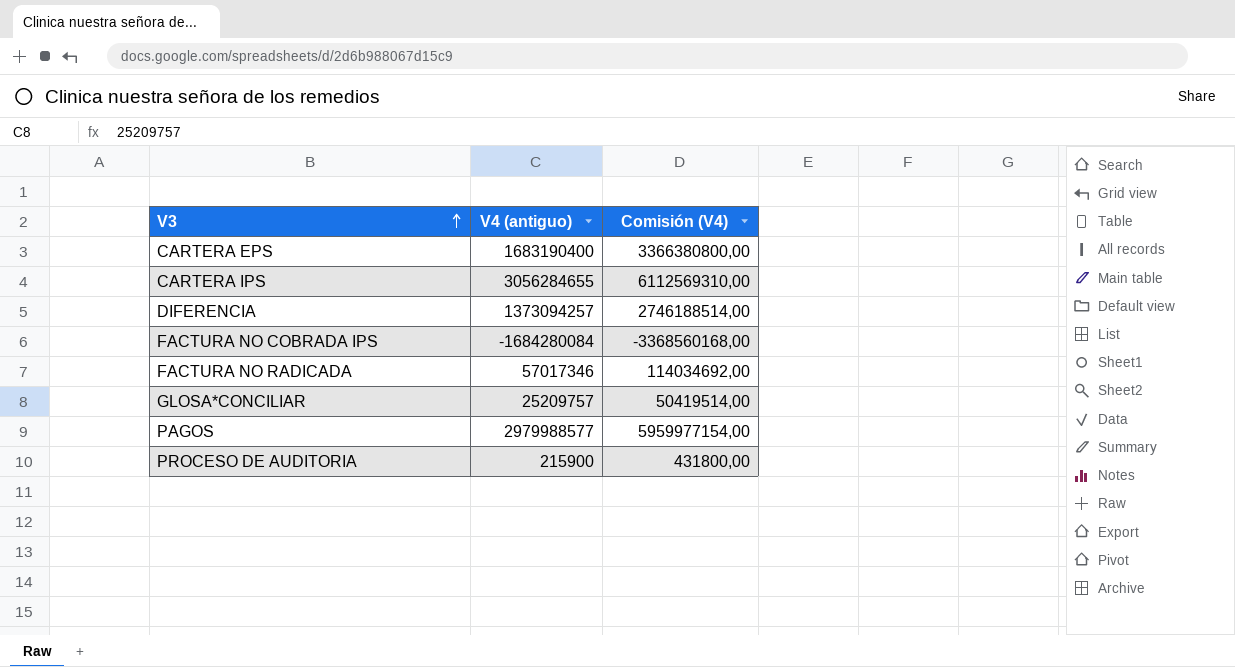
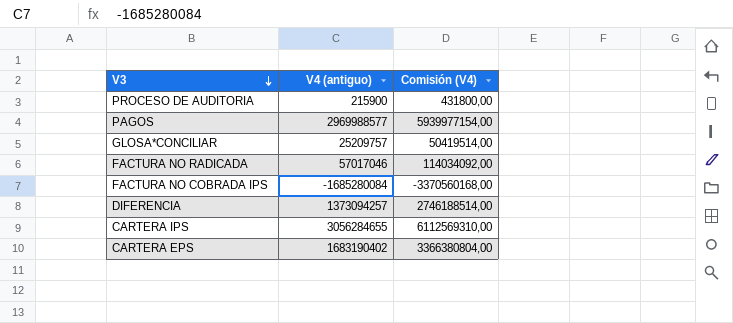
row order: V3 ascending -> V3 descending
PAGOS | V4 (antiguo): 2979988577 -> 2969988577
PAGOS | Comisión (V4): 5959977154,00 -> 5939977154,00
FACTURA NO RADICADA | V4 (antiguo): 57017346 -> 57017046
FACTURA NO RADICADA | Comisión (V4): 114034692,00 -> 114034092,00
FACTURA NO COBRADA IPS | V4 (antiguo): -1684280084 -> -1685280084
FACTURA NO COBRADA IPS | Comisión (V4): -3368560168,00 -> -3370560168,00
CARTERA EPS | V4 (antiguo): 1683190400 -> 1683190402
CARTERA EPS | Comisión (V4): 3366380800,00 -> 3366380804,00

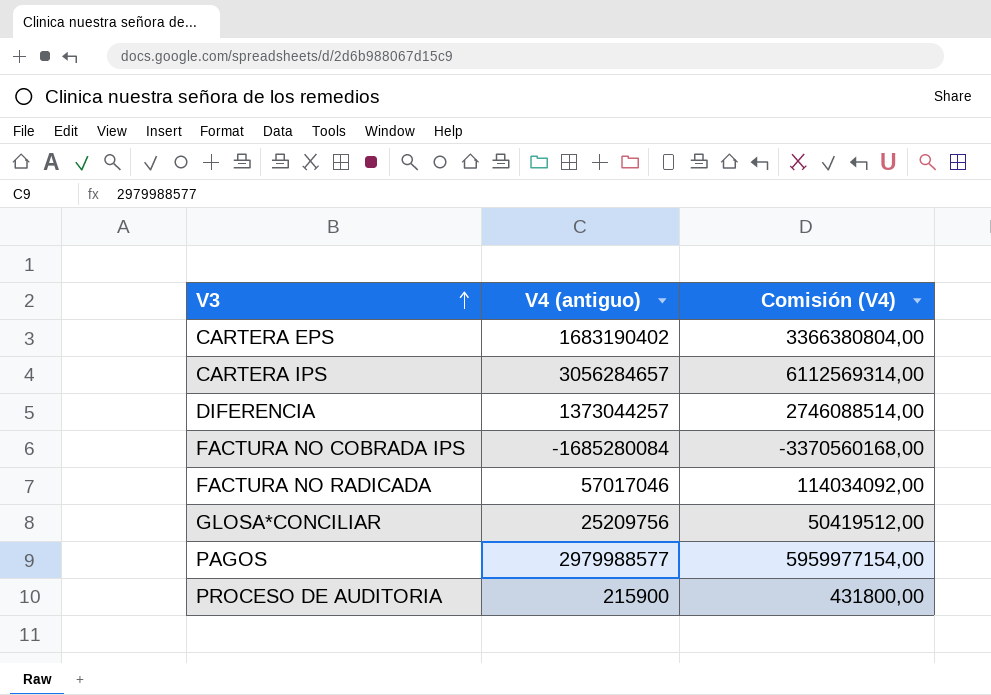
row order: V3 descending -> V3 ascending
CARTERA IPS | V4 (antiguo): 3056284655 -> 3056284657
CARTERA IPS | Comisión (V4): 6112569310,00 -> 6112569314,00
DIFERENCIA | V4 (antiguo): 1373094257 -> 1373044257
DIFERENCIA | Comisión (V4): 2746188514,00 -> 2746088514,00
GLOSA*CONCILIAR | V4 (antiguo): 25209757 -> 25209756
GLOSA*CONCILIAR | Comisión (V4): 50419514,00 -> 50419512,00
PAGOS | V4 (antiguo): 2969988577 -> 2979988577
PAGOS | Comisión (V4): 5939977154,00 -> 5959977154,00

